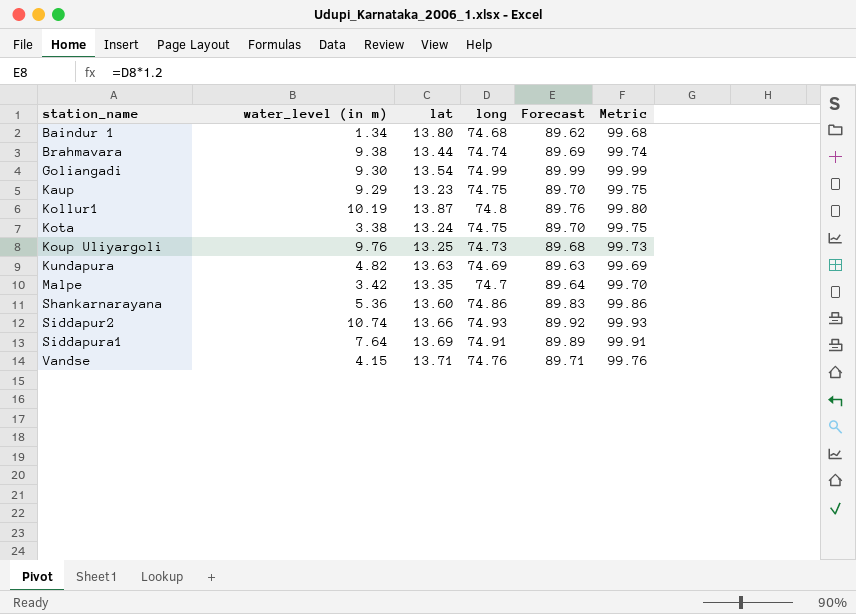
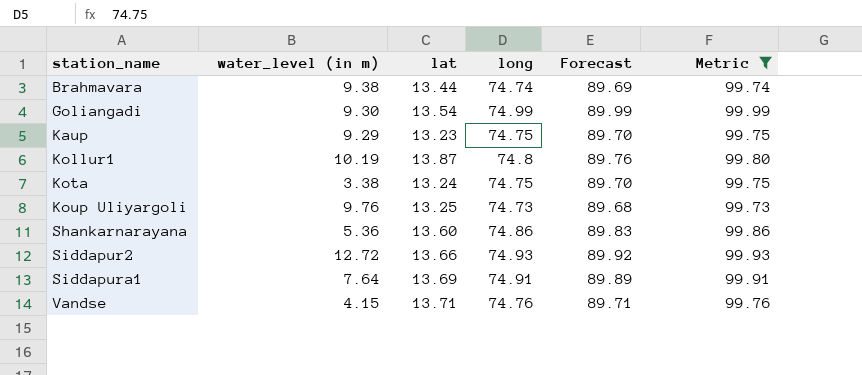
filter: none -> Metric >= 99.73
Siddapur2 | water_level (in m): 10.74 -> 12.72

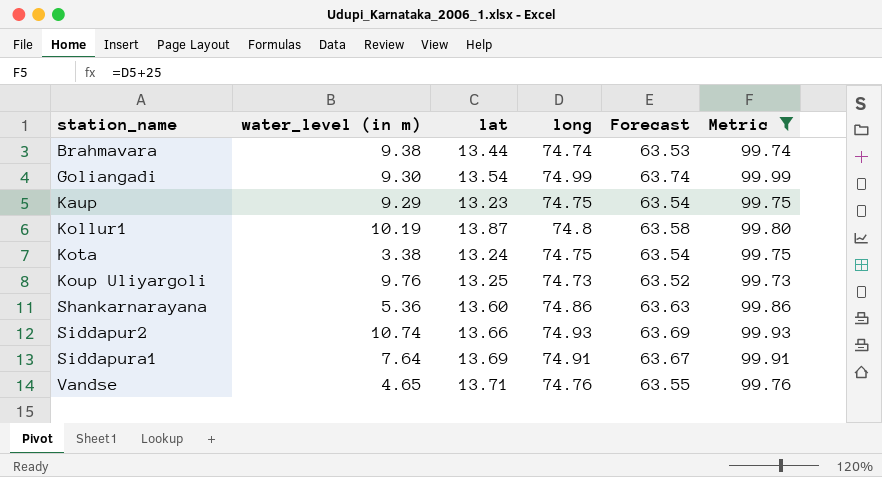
column Forecast | formula: [long] * 1.2 -> [long] * 0.85
Siddapur2 | water_level (in m): 12.72 -> 10.74
Vandse | water_level (in m): 4.15 -> 4.65

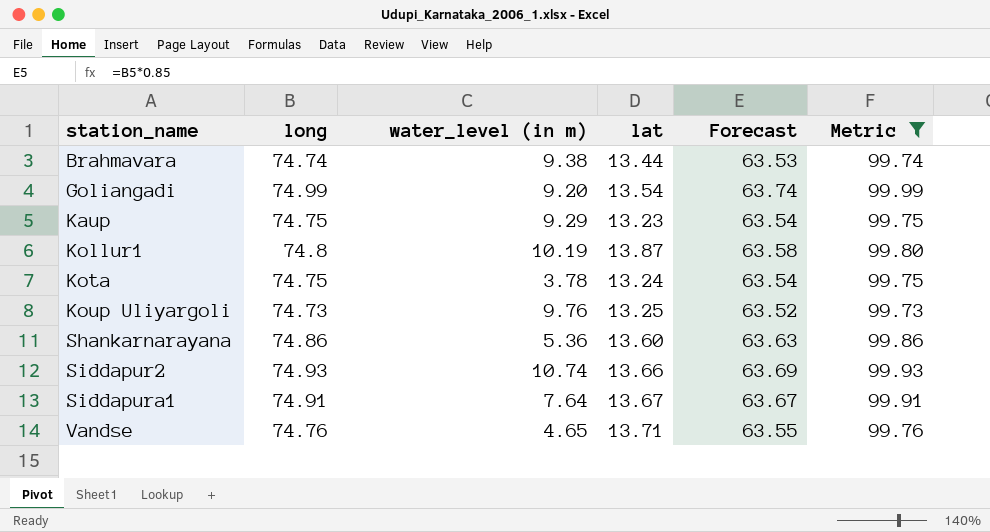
column long | position: 4 -> 2
Goliangadi | water_level (in m): 9.30 -> 9.20
Kota | water_level (in m): 3.38 -> 3.78
Siddapura1 | lat: 13.69 -> 13.67

